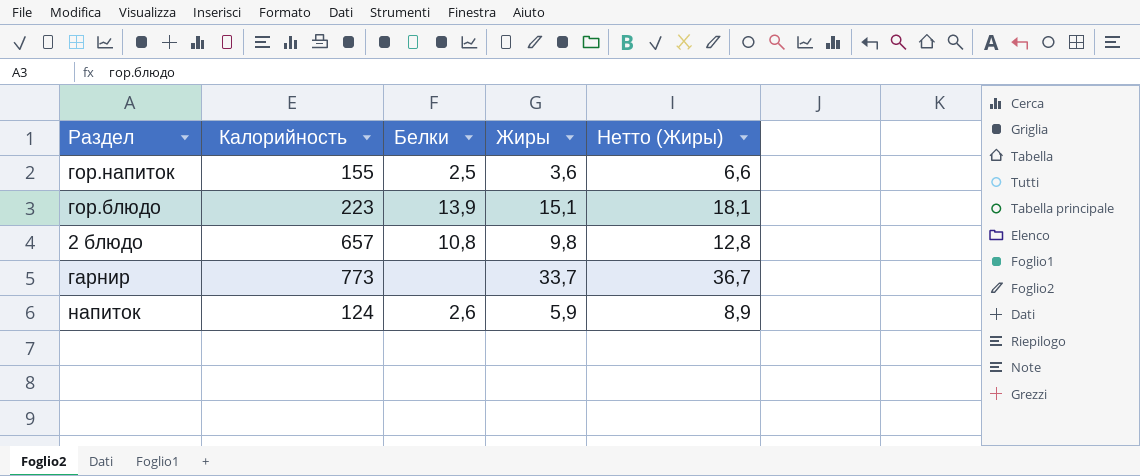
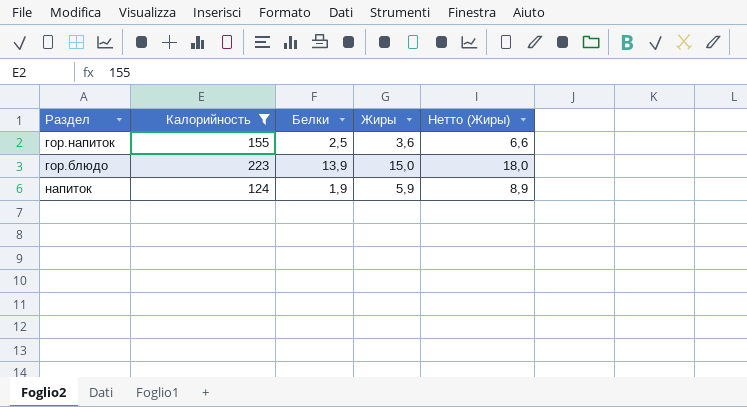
filter: none -> Калорийность <= 223
гор.блюдо | Жиры: 15,1 -> 15,0
гор.блюдо | Нетто (Жиры): 18,1 -> 18,0
напиток | Белки: 2,6 -> 1,9

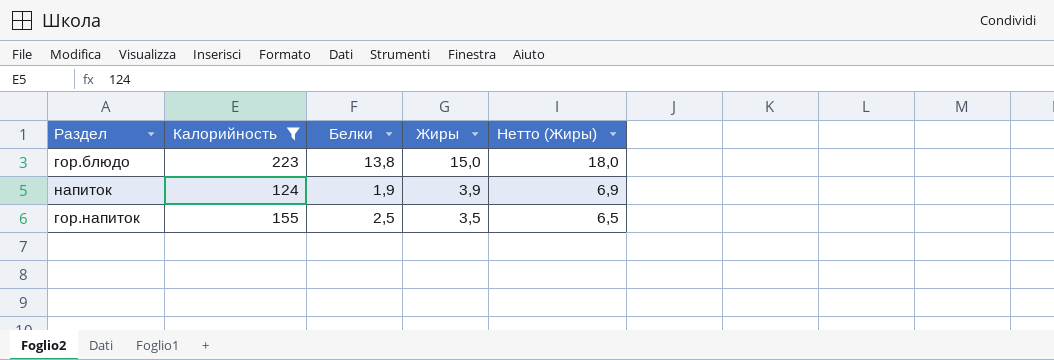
row order: none -> Жиры descending
гор.блюдо | Белки: 13,9 -> 13,8
напиток | Жиры: 5,9 -> 3,9
напиток | Нетто (Жиры): 8,9 -> 6,9
гор.напиток | Жиры: 3,6 -> 3,5
гор.напиток | Нетто (Жиры): 6,6 -> 6,5

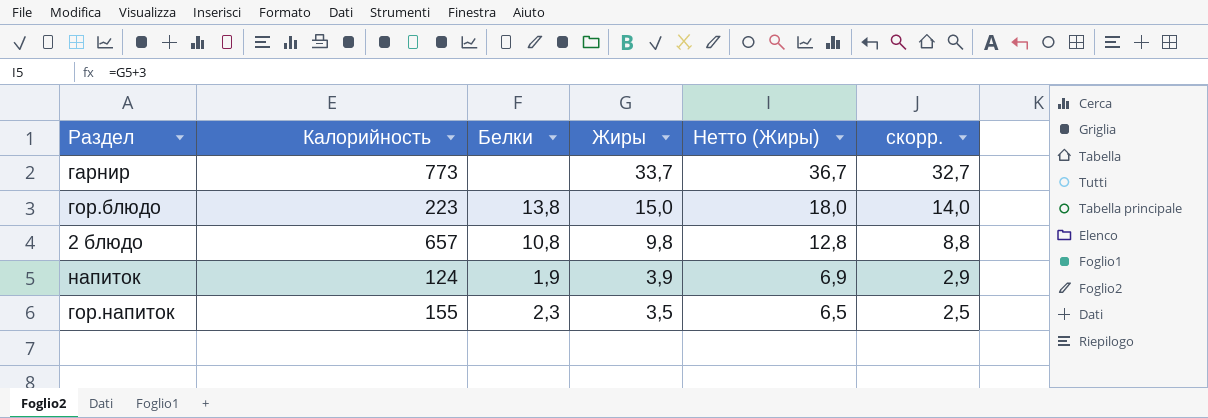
filter: Калорийность <= 223 -> none
column скорр. | formula: none -> [Жиры] - 1
гор.напиток | Белки: 2,5 -> 2,3

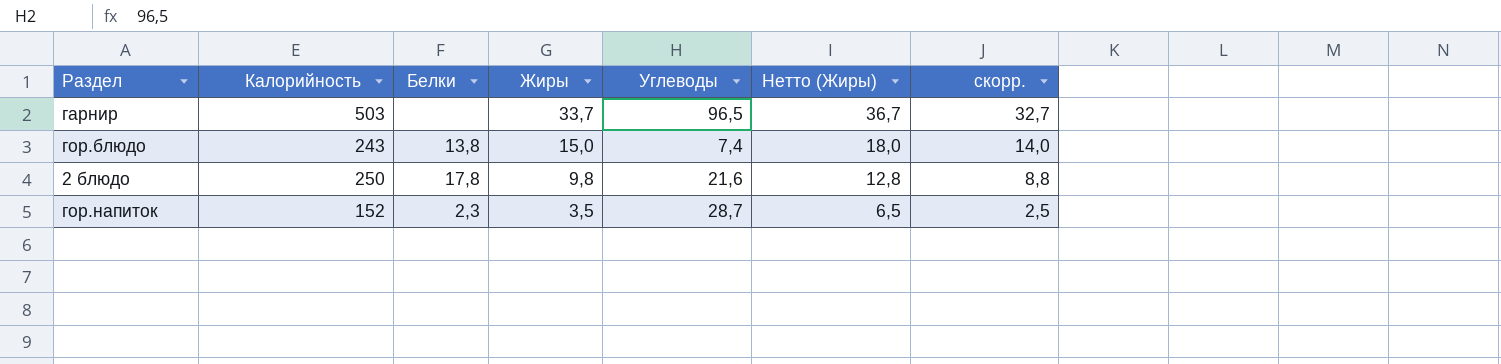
column Углеводы | position: none -> 5
row напиток: 124 | 1,9 | 3,9 | 6,9 | 2,9 -> none
гарнир | Калорийность: 773 -> 503
гор.блюдо | Калорийность: 223 -> 243
2 блюдо | Калорийность: 657 -> 250
2 блюдо | Белки: 10,8 -> 17,8
гор.напиток | Калорийность: 155 -> 152

